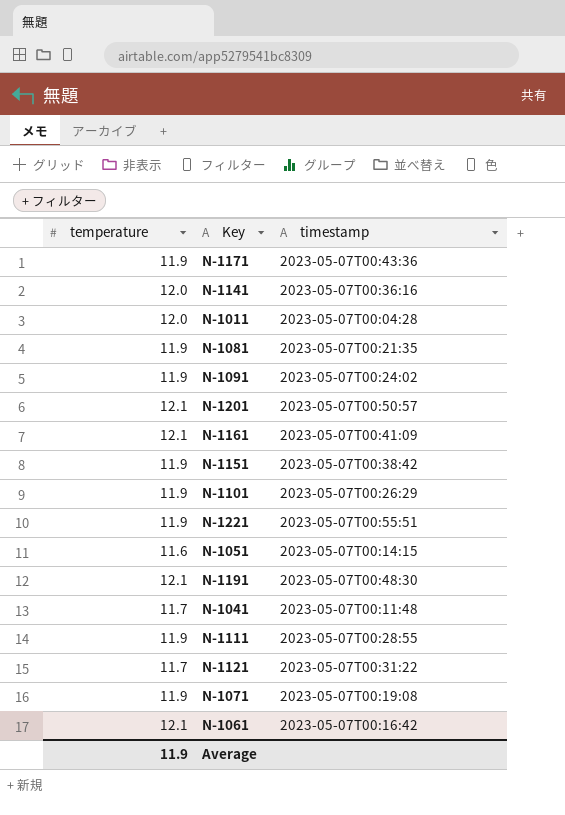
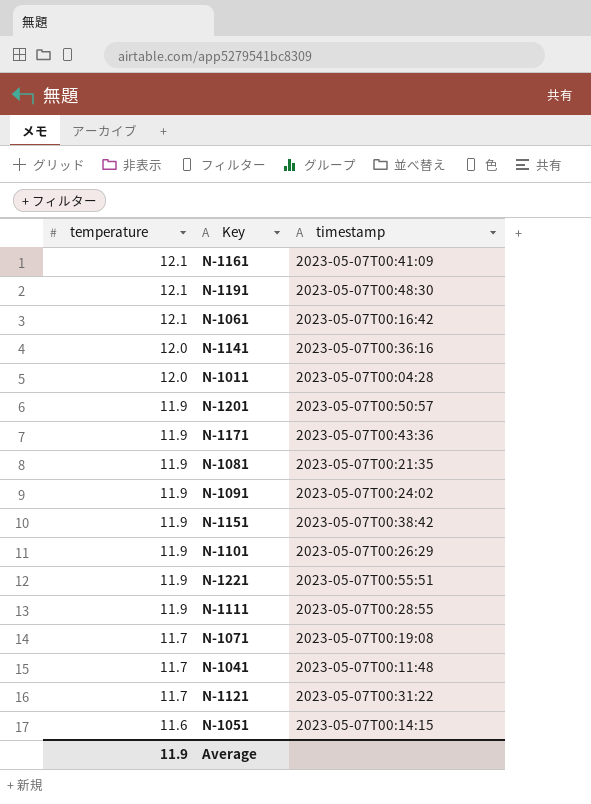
row order: none -> temperature descending
N-1201 | temperature: 12.1 -> 11.9
N-1071 | temperature: 11.9 -> 11.7

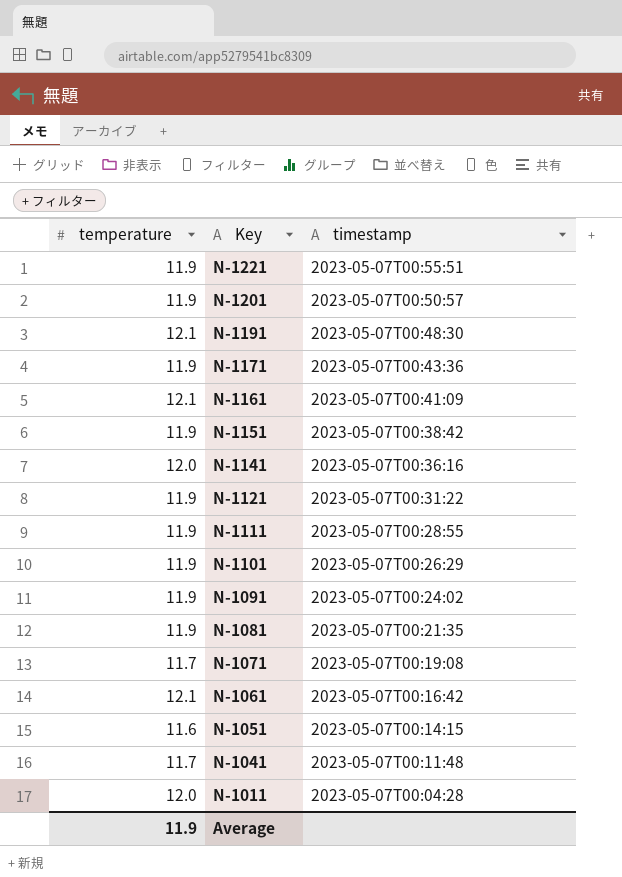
row order: temperature descending -> Key descending
N-1121 | temperature: 11.7 -> 11.9

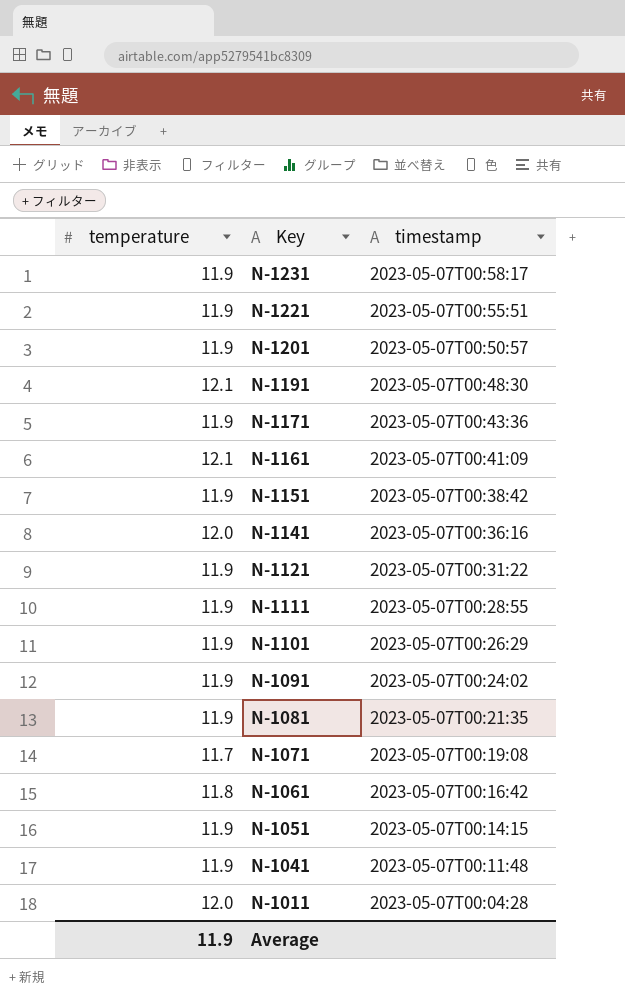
row N-1231: none -> 11.9 | 2023-05-07T00:58:17
N-1061 | temperature: 12.1 -> 11.8
N-1051 | temperature: 11.6 -> 11.9
N-1041 | temperature: 11.7 -> 11.9

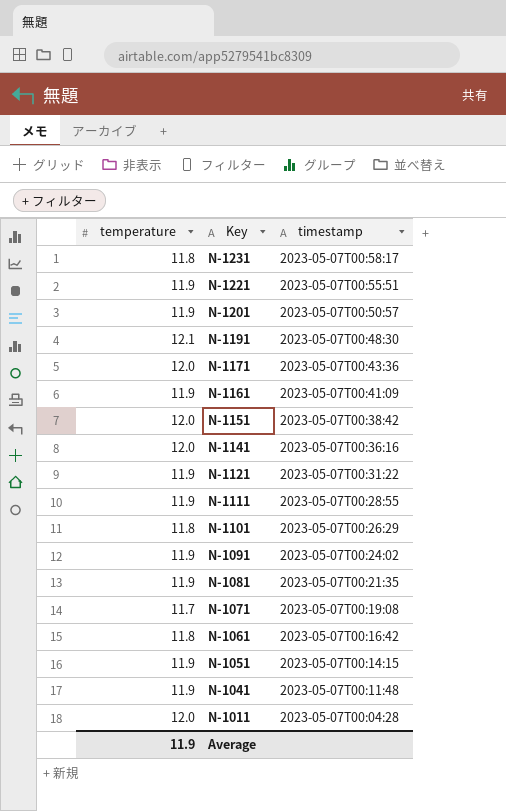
N-1231 | temperature: 11.9 -> 11.8
N-1171 | temperature: 11.9 -> 12.0
N-1161 | temperature: 12.1 -> 11.9
N-1151 | temperature: 11.9 -> 12.0
N-1101 | temperature: 11.9 -> 11.8

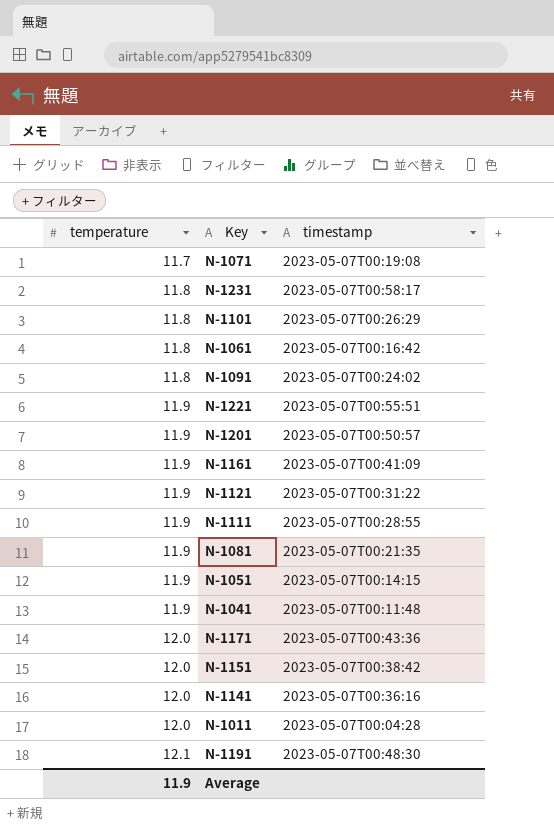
row order: Key descending -> temperature ascending
N-1091 | temperature: 11.9 -> 11.8

